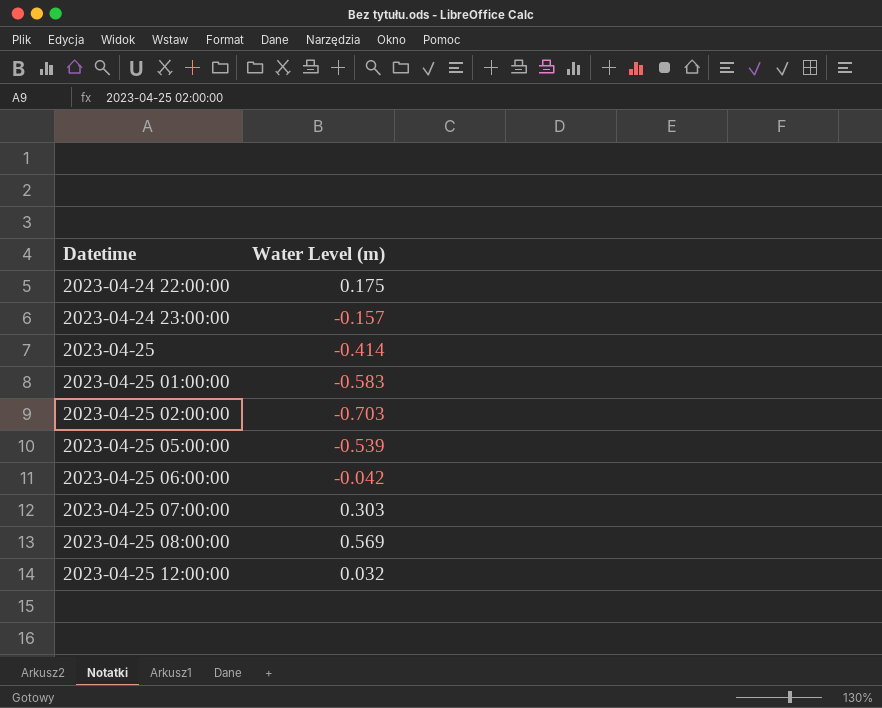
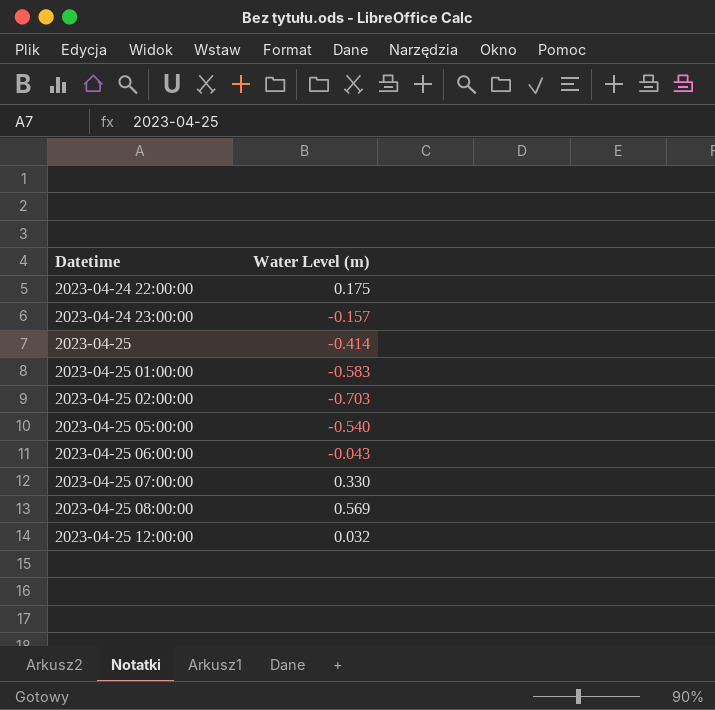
2023-04-25 05:00:00 | Water Level (m): -0.539 -> -0.540
2023-04-25 06:00:00 | Water Level (m): -0.042 -> -0.043
2023-04-25 07:00:00 | Water Level (m): 0.303 -> 0.330

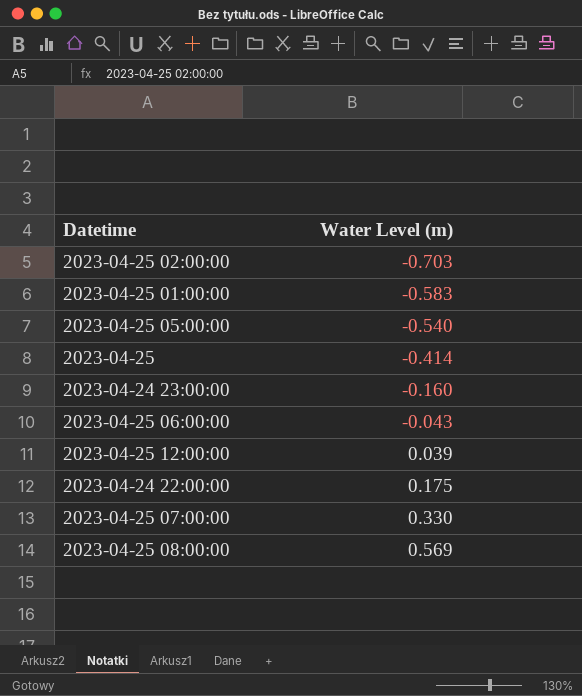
row order: Datetime ascending -> Water Level (m) ascending
2023-04-24 23:00:00 | Water Level (m): -0.157 -> -0.160
2023-04-25 12:00:00 | Water Level (m): 0.032 -> 0.039

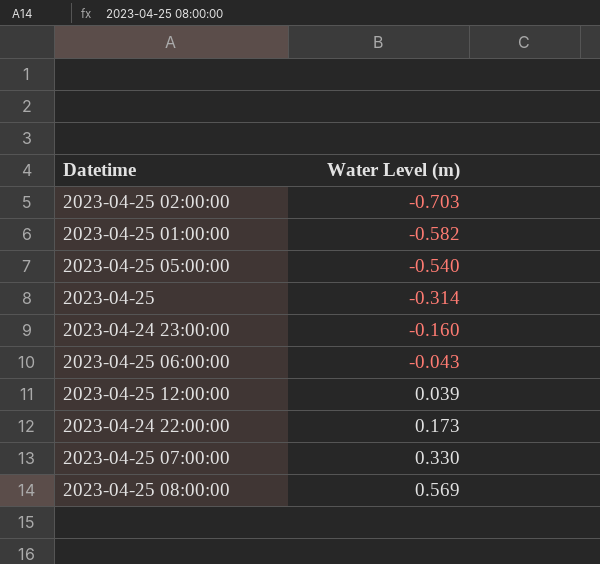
2023-04-25 01:00:00 | Water Level (m): -0.583 -> -0.582
2023-04-25 | Water Level (m): -0.414 -> -0.314
2023-04-24 22:00:00 | Water Level (m): 0.175 -> 0.173

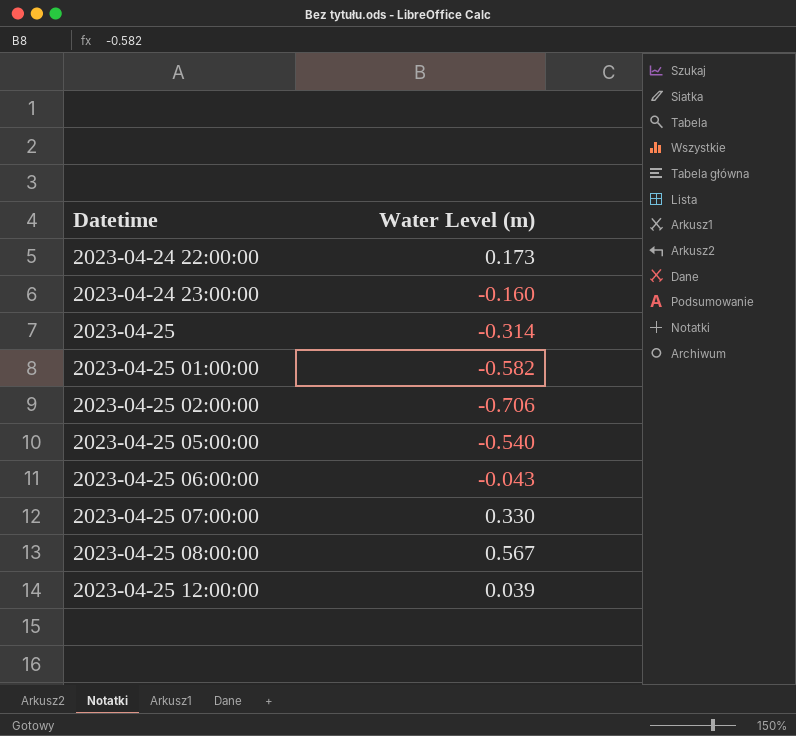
row order: Water Level (m) ascending -> Datetime ascending
2023-04-25 02:00:00 | Water Level (m): -0.703 -> -0.706
2023-04-25 08:00:00 | Water Level (m): 0.569 -> 0.567

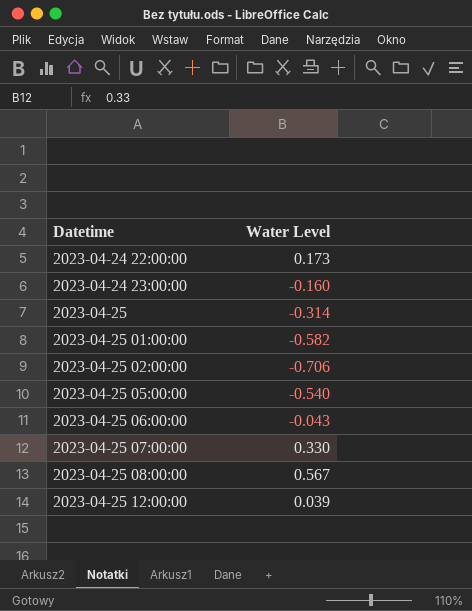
column name: Water Level (m) -> Water Level

